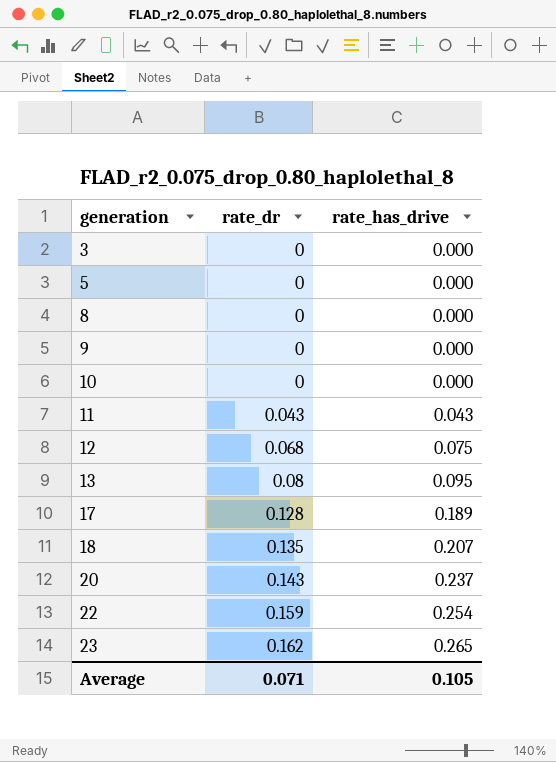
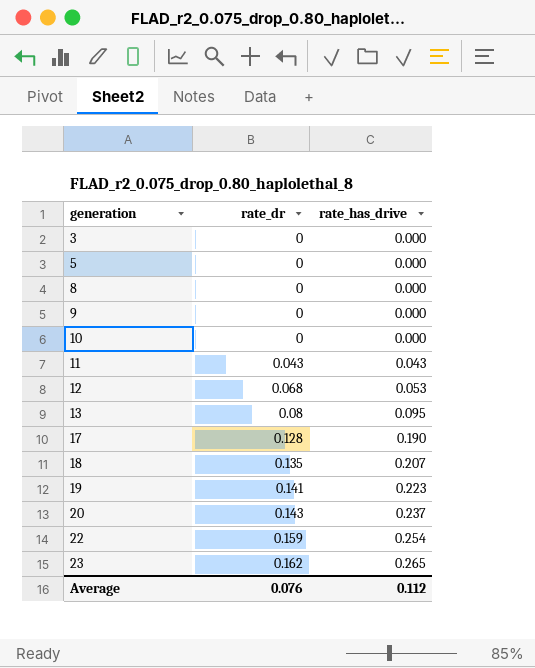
12 | rate_has_drive: 0.075 -> 0.053
17 | rate_has_drive: 0.189 -> 0.190
row 19: none -> 0.141 | 0.223
Average | rate_dr: 0.071 -> 0.076
Average | rate_has_drive: 0.105 -> 0.112

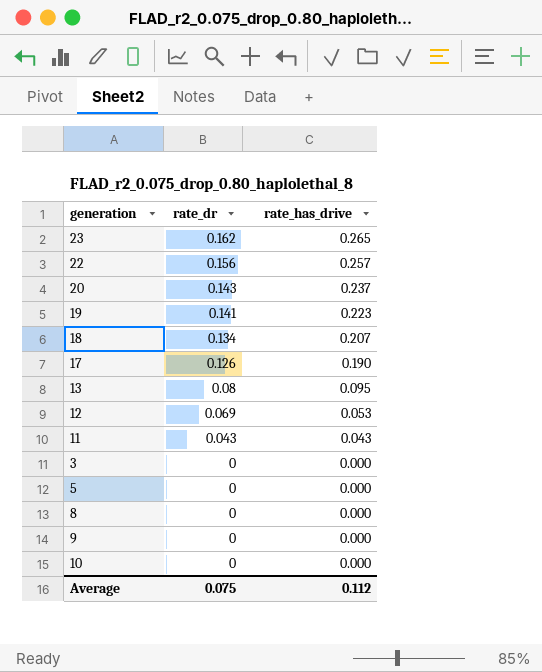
row order: generation ascending -> rate_dr descending
22 | rate_dr: 0.159 -> 0.156
22 | rate_has_drive: 0.254 -> 0.257
18 | rate_dr: 0.135 -> 0.134
17 | rate_dr: 0.128 -> 0.126
12 | rate_dr: 0.068 -> 0.069
Average | rate_dr: 0.076 -> 0.075

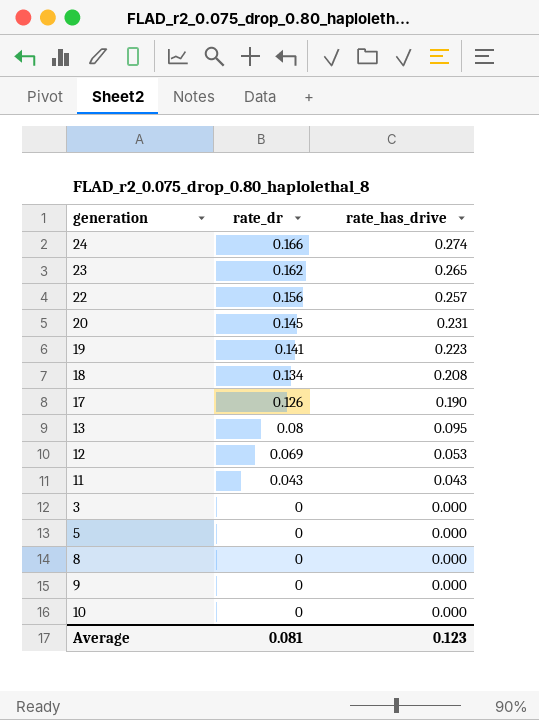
row 24: none -> 0.166 | 0.274
20 | rate_dr: 0.143 -> 0.145
20 | rate_has_drive: 0.237 -> 0.231
18 | rate_has_drive: 0.207 -> 0.208
Average | rate_dr: 0.075 -> 0.081
Average | rate_has_drive: 0.112 -> 0.123

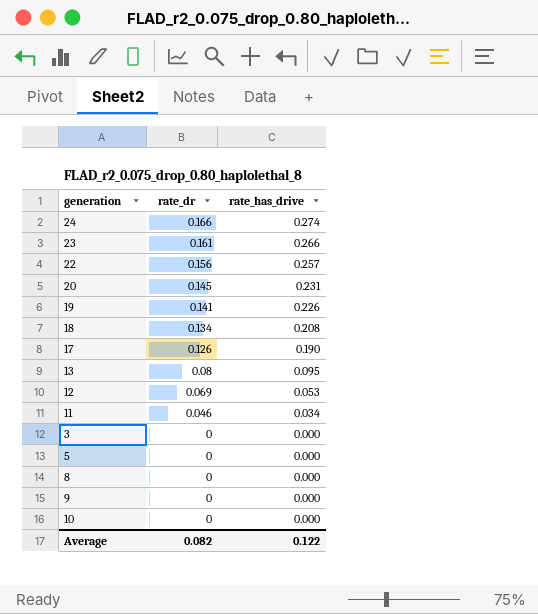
23 | rate_dr: 0.162 -> 0.161
23 | rate_has_drive: 0.265 -> 0.266
19 | rate_has_drive: 0.223 -> 0.226
11 | rate_dr: 0.043 -> 0.046
11 | rate_has_drive: 0.043 -> 0.034
Average | rate_dr: 0.081 -> 0.082
Average | rate_has_drive: 0.123 -> 0.122

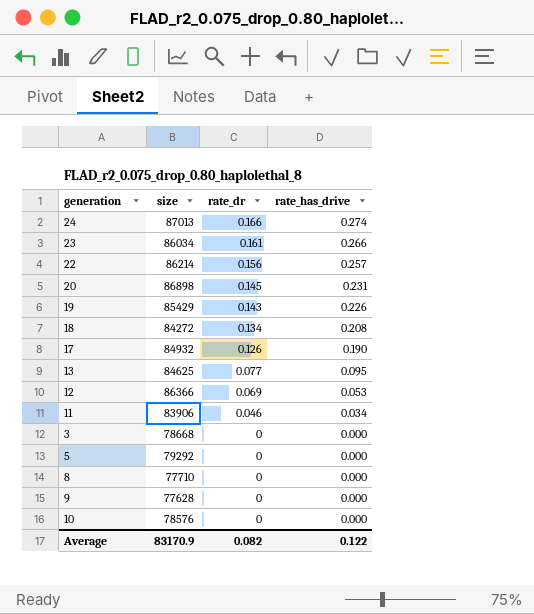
column size | position: none -> 2
19 | rate_dr: 0.141 -> 0.143
13 | rate_dr: 0.08 -> 0.077

